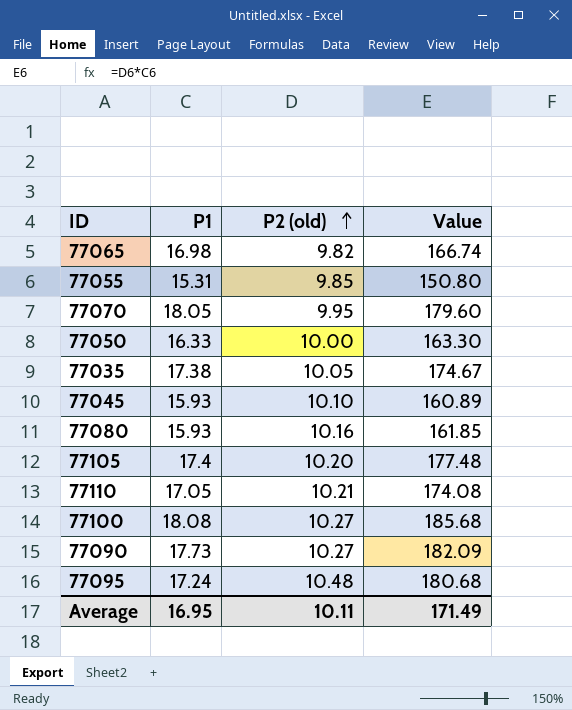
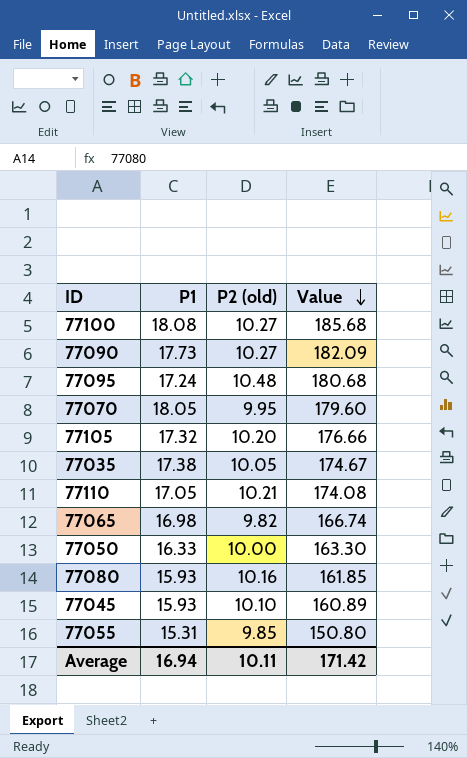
row order: P2 (old) ascending -> Value descending
77105 | P1: 17.4 -> 17.32
77105 | Value: 177.48 -> 176.66
Average | P1: 16.95 -> 16.94
Average | Value: 171.49 -> 171.42

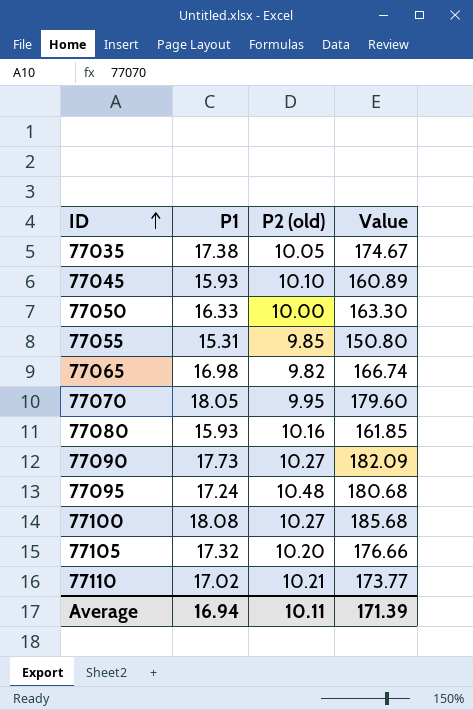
row order: Value descending -> ID ascending
77110 | P1: 17.05 -> 17.02
77110 | Value: 174.08 -> 173.77
Average | Value: 171.42 -> 171.39

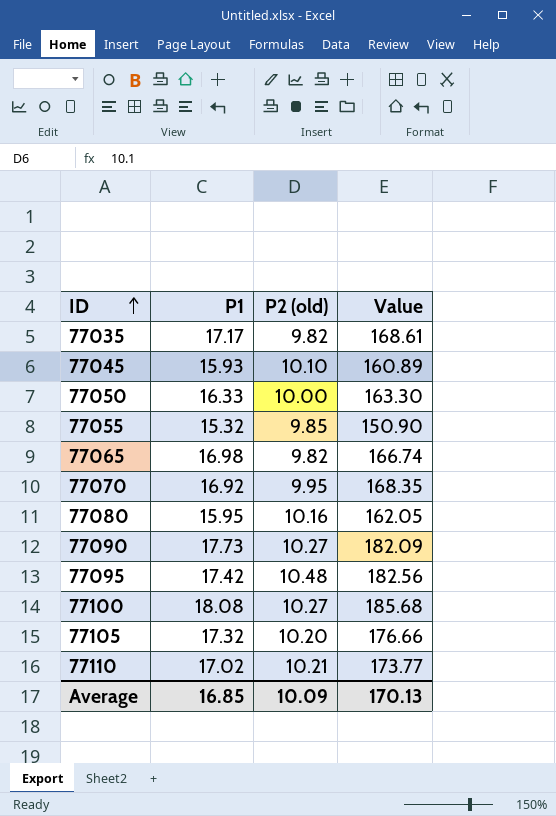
77035 | P1: 17.38 -> 17.17
77035 | P2 (old): 10.05 -> 9.82
77035 | Value: 174.67 -> 168.61
77055 | P1: 15.31 -> 15.32
77055 | Value: 150.80 -> 150.90
77070 | P1: 18.05 -> 16.92
77070 | Value: 179.60 -> 168.35
77080 | P1: 15.93 -> 15.95
77080 | Value: 161.85 -> 162.05
77095 | P1: 17.24 -> 17.42
77095 | Value: 180.68 -> 182.56
Average | P1: 16.94 -> 16.85
Average | P2 (old): 10.11 -> 10.09
Average | Value: 171.39 -> 170.13

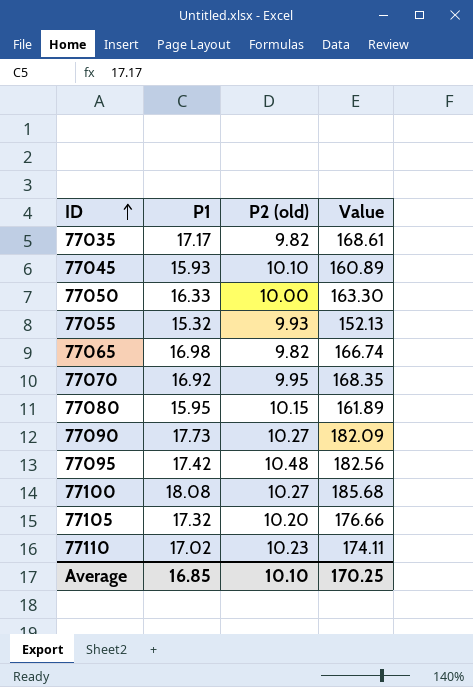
77055 | P2 (old): 9.85 -> 9.93
77055 | Value: 150.90 -> 152.13
77080 | P2 (old): 10.16 -> 10.15
77080 | Value: 162.05 -> 161.89
77110 | P2 (old): 10.21 -> 10.23
77110 | Value: 173.77 -> 174.11
Average | P2 (old): 10.09 -> 10.10
Average | Value: 170.13 -> 170.25

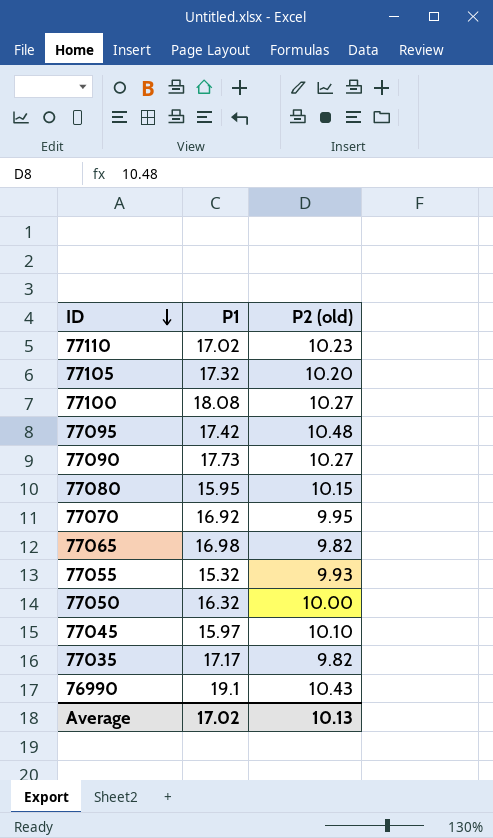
row order: ID ascending -> ID descending
column Value | formula: [P1] * [P2 (old)] -> none
77050 | P1: 16.33 -> 16.32
77045 | P1: 15.93 -> 15.97
row 76990: none -> 19.1 | 10.43
Average | P1: 16.85 -> 17.02
Average | P2 (old): 10.10 -> 10.13

